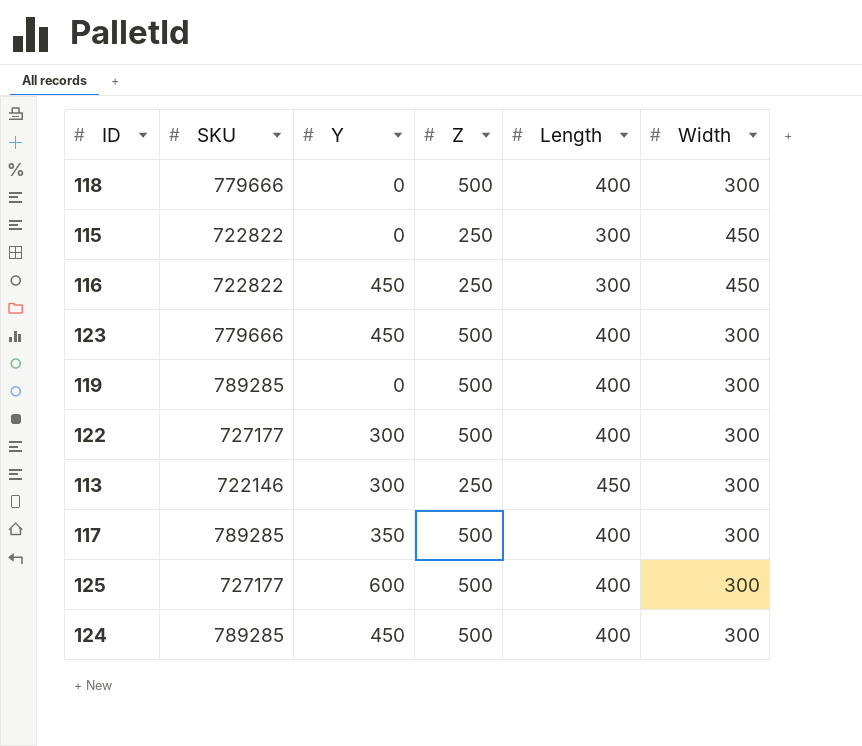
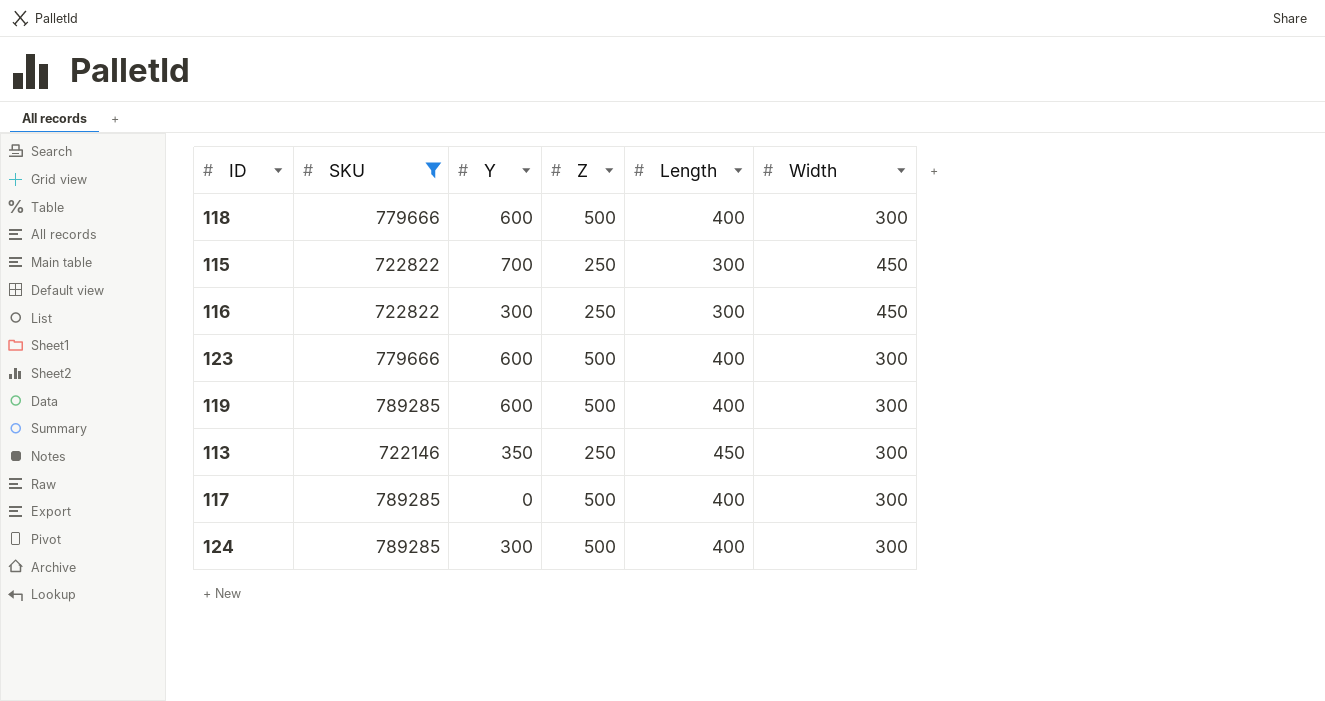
filter: none -> SKU != 727177
118 | Y: 0 -> 600
115 | Y: 0 -> 700
116 | Y: 450 -> 300
123 | Y: 450 -> 600
119 | Y: 0 -> 600
113 | Y: 300 -> 350
117 | Y: 350 -> 0
124 | Y: 450 -> 300

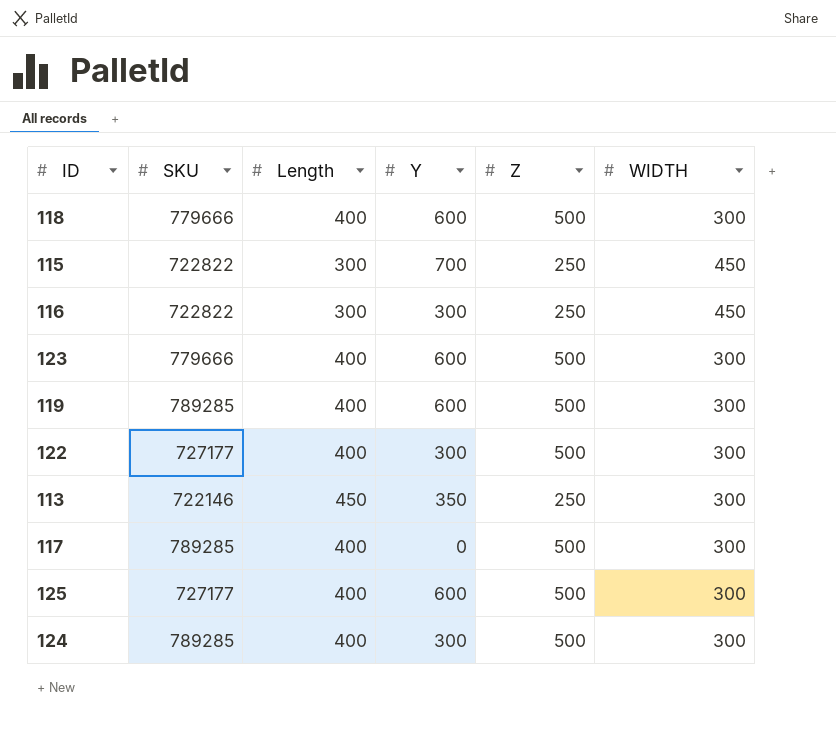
filter: SKU != 727177 -> none
column Length | position: 5 -> 3
column name: Width -> WIDTH

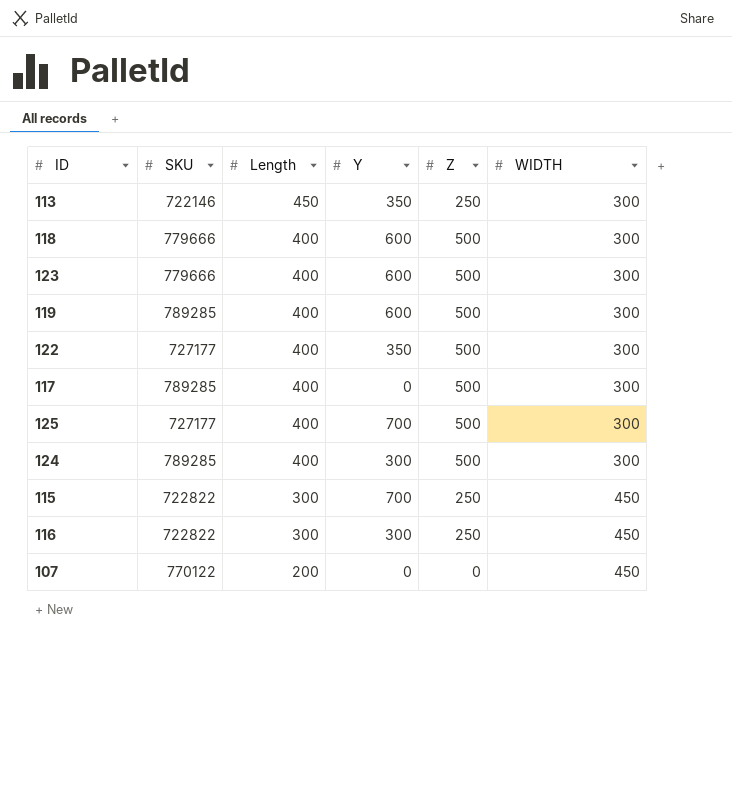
row order: none -> Length descending
122 | Y: 300 -> 350
125 | Y: 600 -> 700
row 107: none -> 770122 | 200 | 0 | 0 | 450

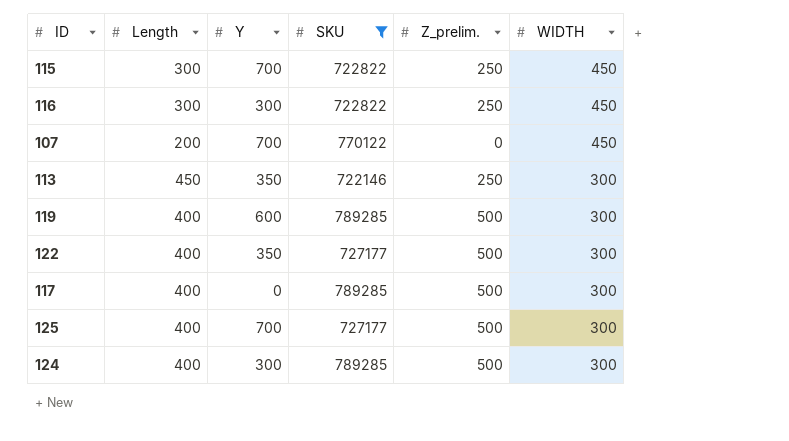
filter: none -> SKU != 779666
row order: Length descending -> WIDTH descending
column SKU | position: 2 -> 4
column name: Z -> Z_prelim.
107 | Y: 0 -> 700

